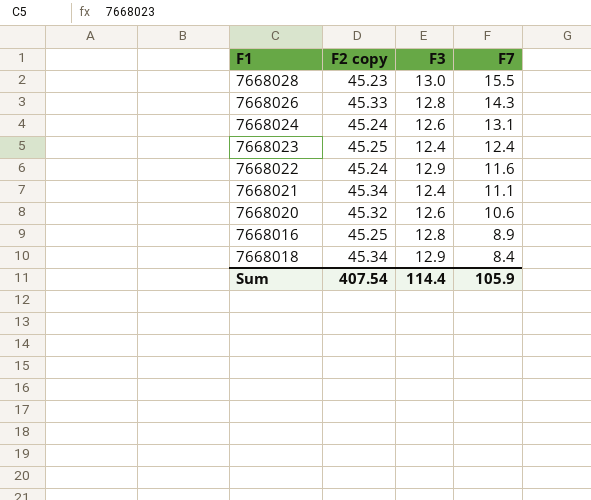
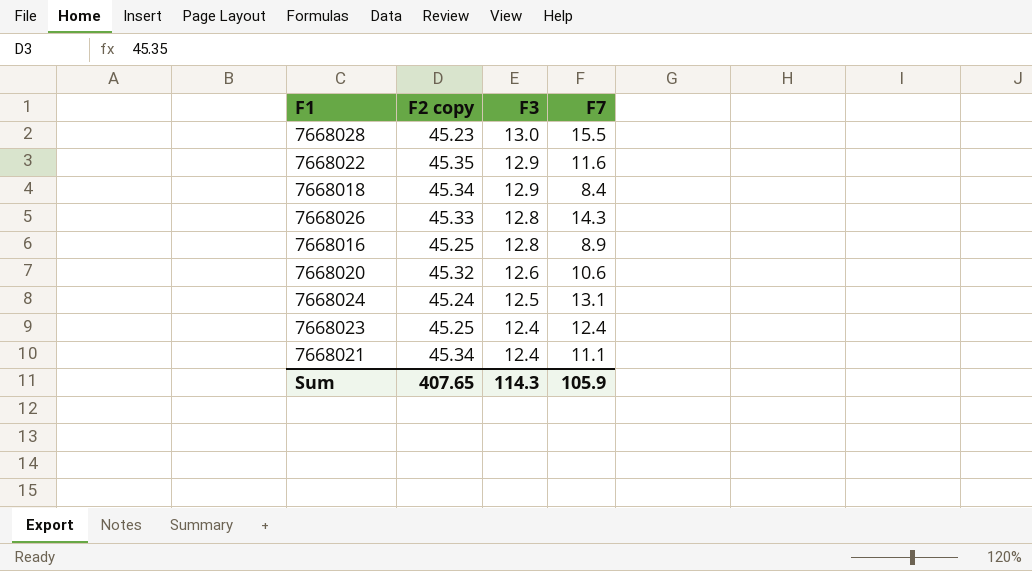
row order: F7 descending -> F3 descending
7668022 | F2 copy: 45.24 -> 45.35
7668024 | F3: 12.6 -> 12.5
Sum | F2 copy: 407.54 -> 407.65
Sum | F3: 114.4 -> 114.3

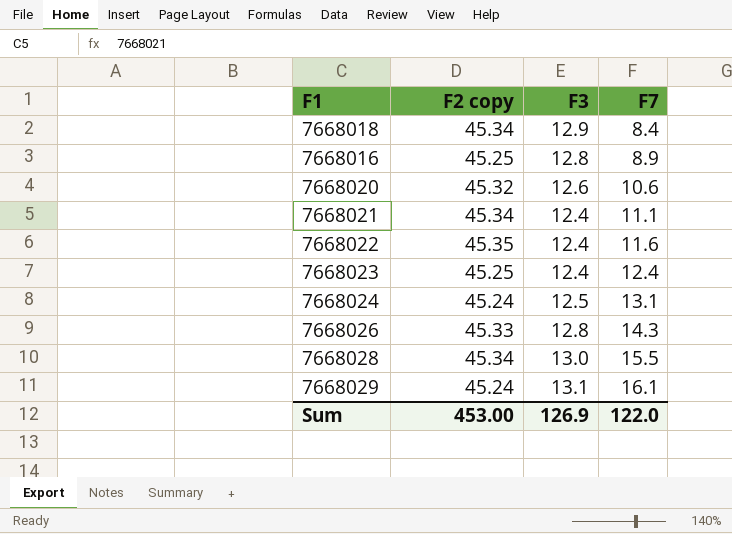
row order: F3 descending -> F7 ascending
7668022 | F3: 12.9 -> 12.4
7668028 | F2 copy: 45.23 -> 45.34
row 7668029: none -> 45.24 | 13.1 | 16.1
Sum | F2 copy: 407.65 -> 453.00
Sum | F3: 114.3 -> 126.9
Sum | F7: 105.9 -> 122.0

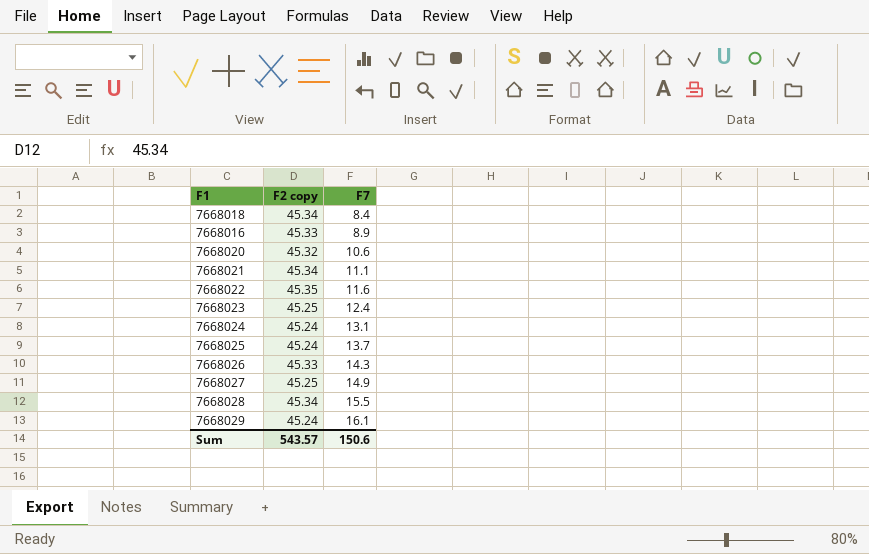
column F3 | position: 3 -> none
7668016 | F2 copy: 45.25 -> 45.33
row 7668025: none -> 45.24 | 13.7
row 7668027: none -> 45.25 | 14.9
Sum | F2 copy: 453.00 -> 543.57
Sum | F7: 122.0 -> 150.6

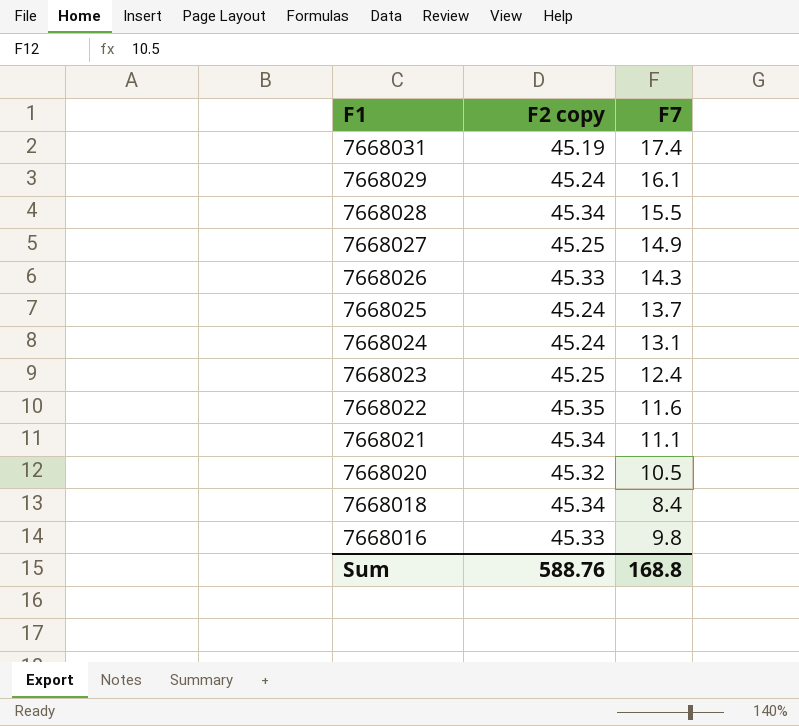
row order: F7 ascending -> F1 descending
row 7668031: none -> 45.19 | 17.4
7668020 | F7: 10.6 -> 10.5
7668016 | F7: 8.9 -> 9.8
Sum | F2 copy: 543.57 -> 588.76
Sum | F7: 150.6 -> 168.8

